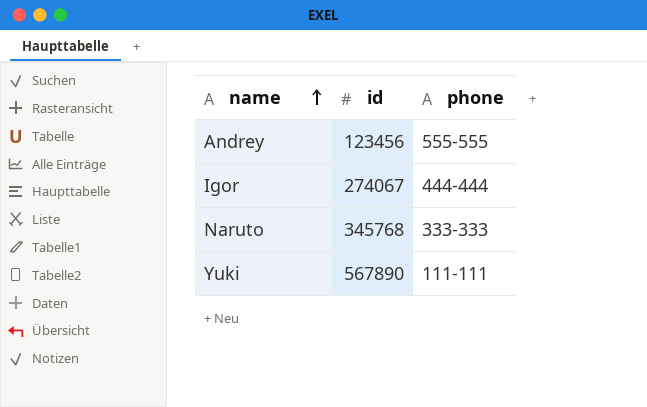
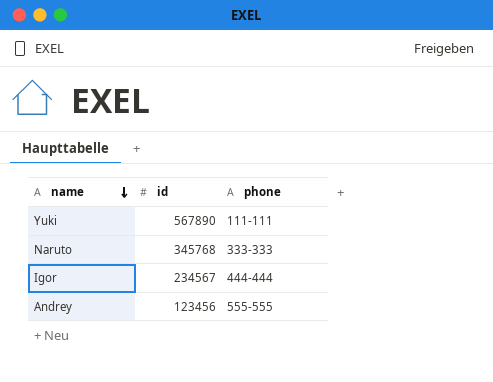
row order: name ascending -> name descending
Igor | id: 274067 -> 234567

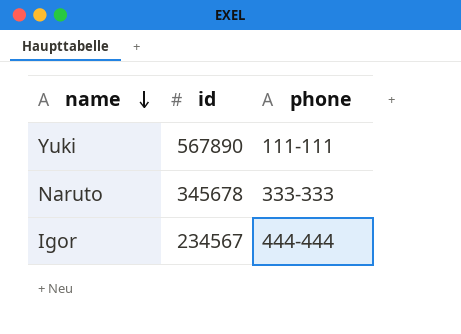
row Andrey: 123456 | 555-555 -> none
Naruto | id: 345768 -> 345678

